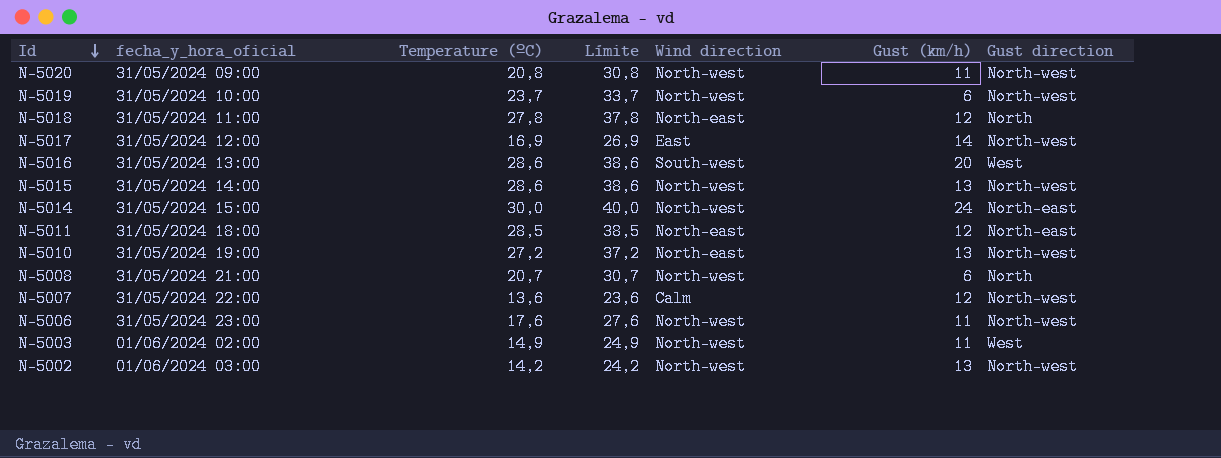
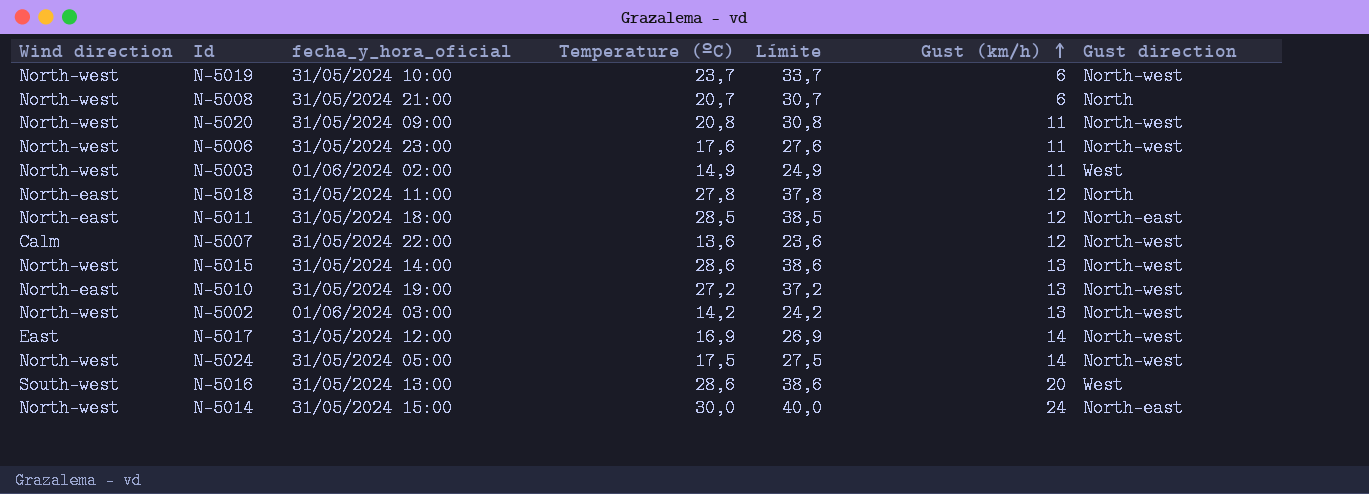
row order: Id descending -> Gust (km/h) ascending
column Wind direction | position: 5 -> 1
row N-5024: none -> North-west | 31/05/2024 05:00 | 17,5 | 27,5 | 14 | North-west

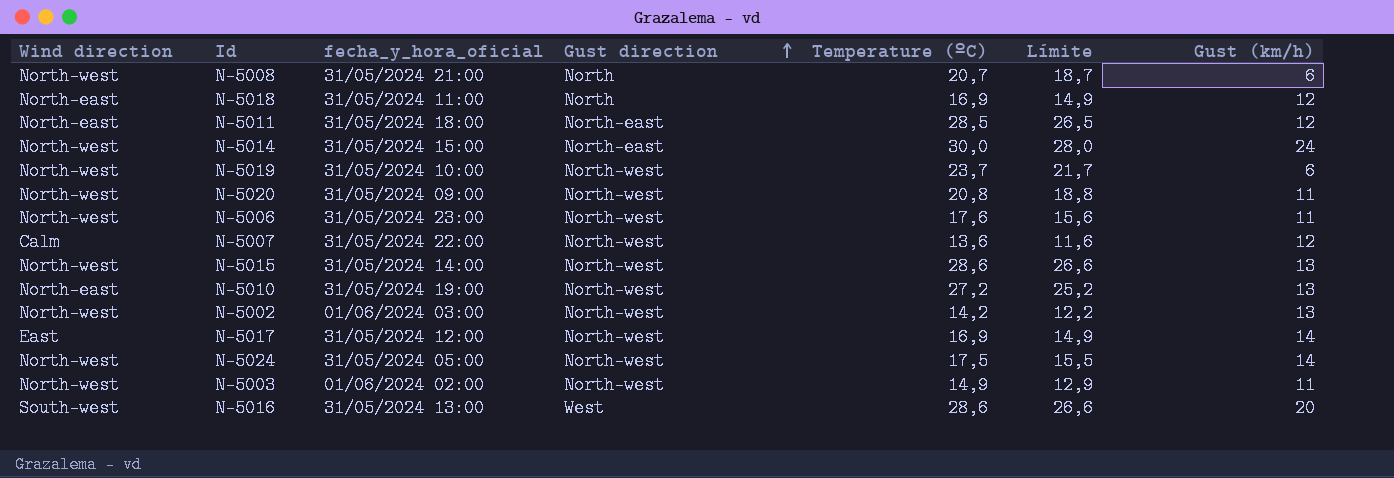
row order: Gust (km/h) ascending -> Gust direction ascending
column Gust direction | position: 7 -> 4
column Límite | formula: [Temperature (ºC)] + 10 -> [Temperature (ºC)] - 2
N-5018 | Temperature (ºC): 27,8 -> 16,9
N-5003 | Gust direction: West -> North-west

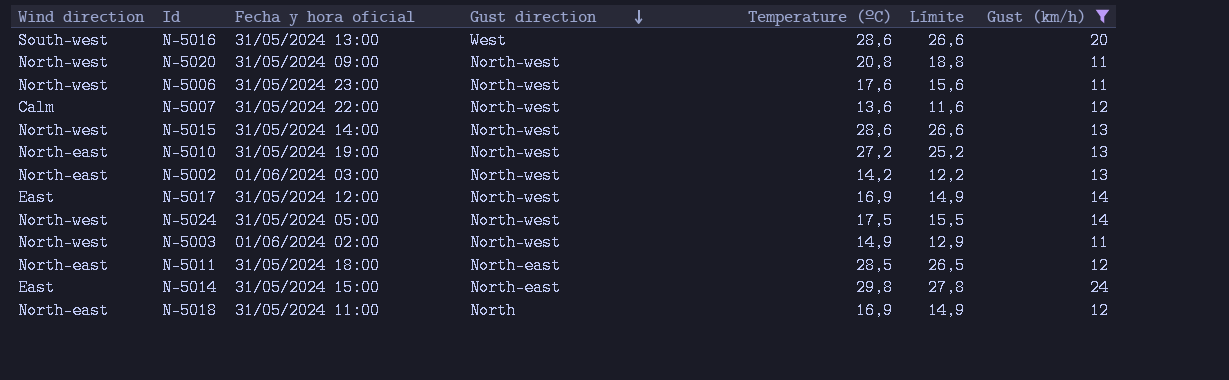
filter: none -> Gust (km/h) != 6
row order: Gust direction ascending -> Gust direction descending
column name: fecha_y_hora_oficial -> Fecha y hora oficial
N-5002 | Wind direction: North-west -> North-east
N-5014 | Wind direction: North-west -> East
N-5014 | Temperature (ºC): 30,0 -> 29,8
N-5014 | Límite: 28,0 -> 27,8

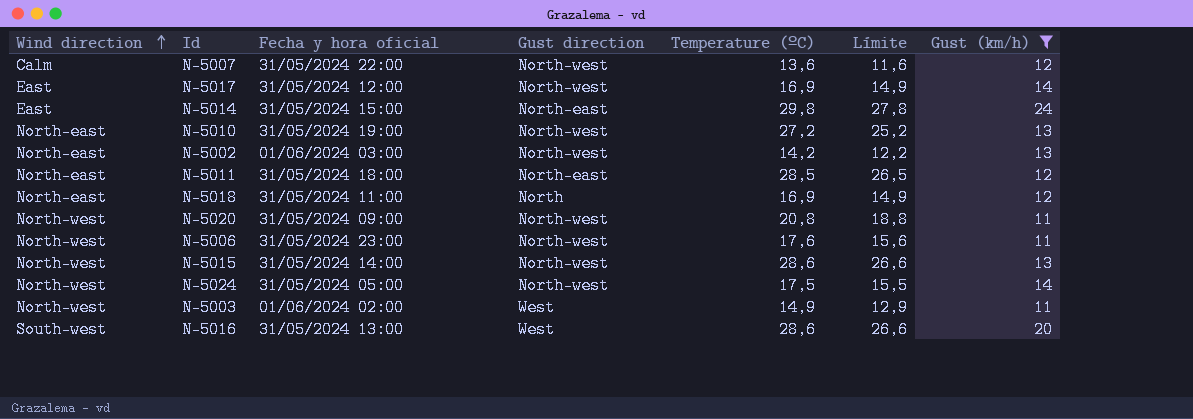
row order: Gust direction descending -> Wind direction ascending
N-5003 | Gust direction: North-west -> West

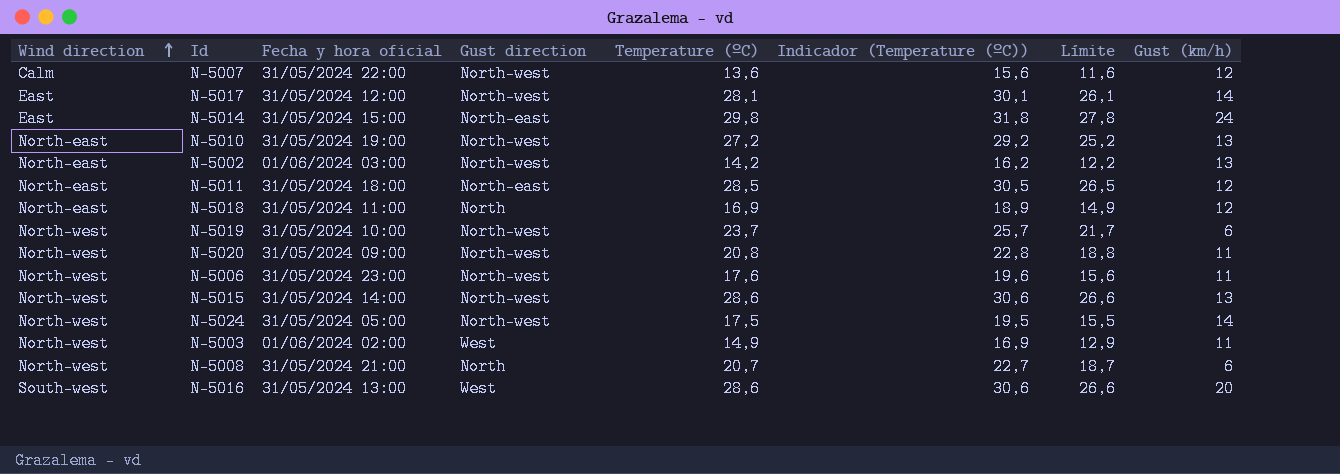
filter: Gust (km/h) != 6 -> none
column Indicador (Temperature (ºC)) | formula: none -> [Temperature (ºC)] + 2
N-5017 | Temperature (ºC): 16,9 -> 28,1
N-5017 | Límite: 14,9 -> 26,1

